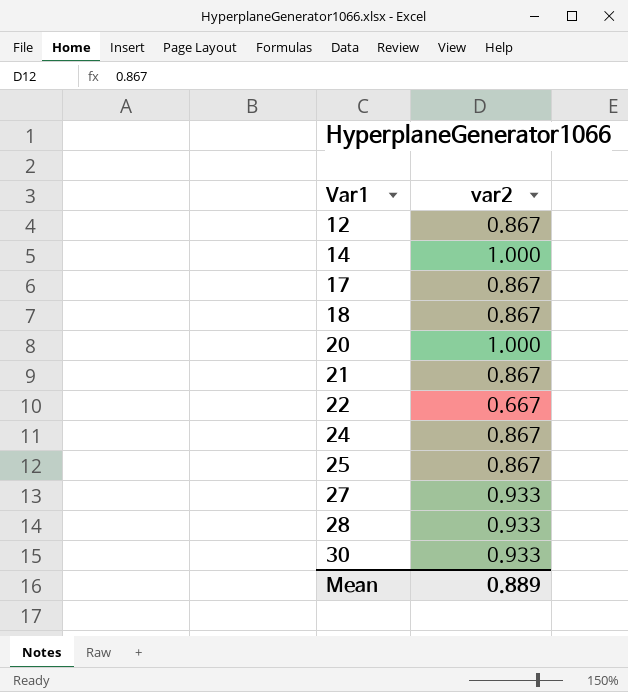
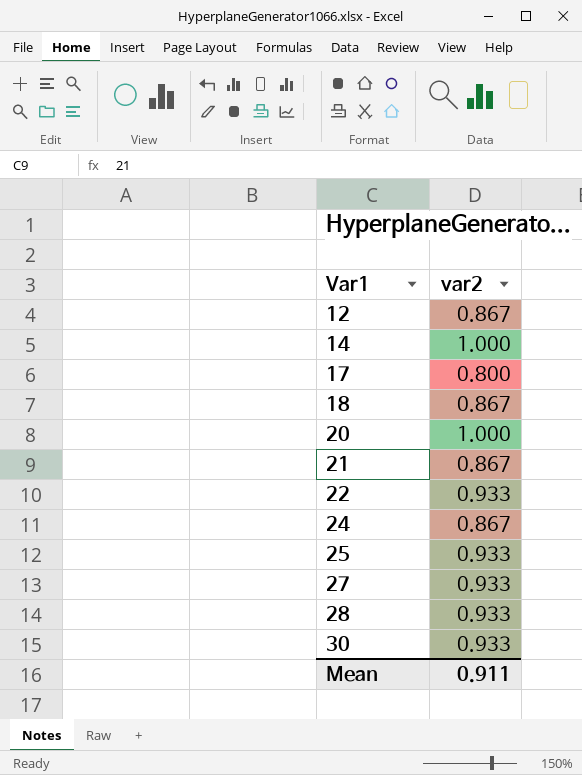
17 | var2: 0.867 -> 0.800
22 | var2: 0.667 -> 0.933
25 | var2: 0.867 -> 0.933
Mean | var2: 0.889 -> 0.911

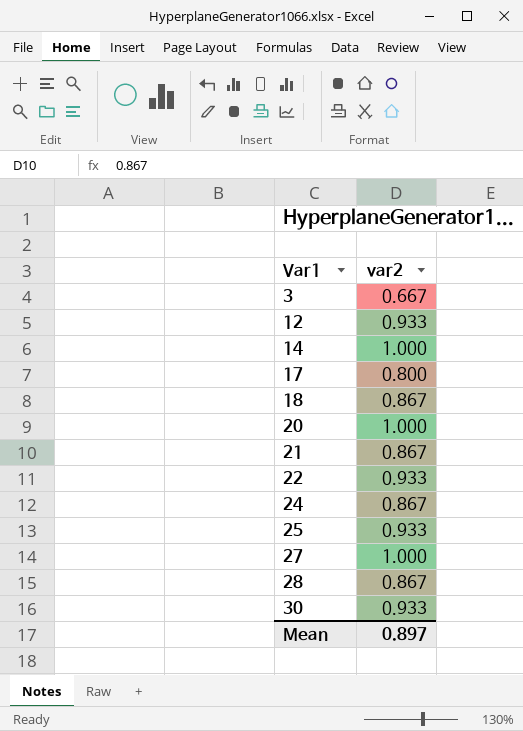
row 3: none -> 0.667
12 | var2: 0.867 -> 0.933
27 | var2: 0.933 -> 1.000
28 | var2: 0.933 -> 0.867
Mean | var2: 0.911 -> 0.897

